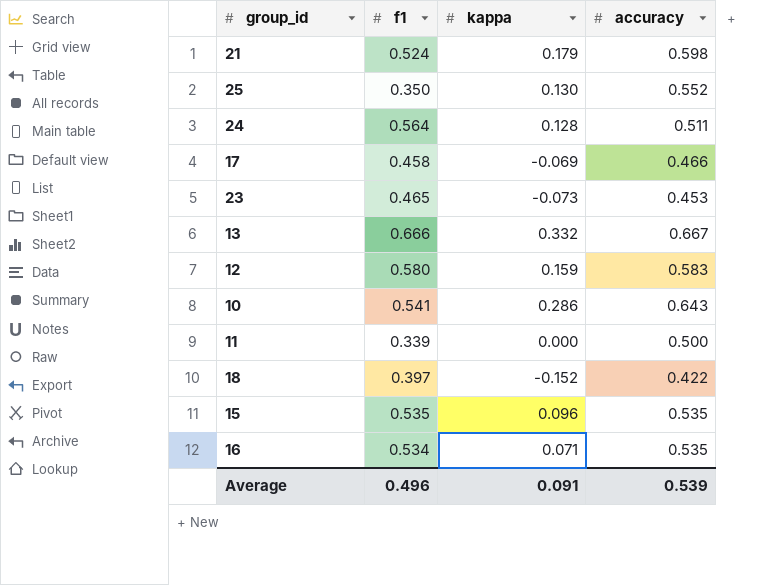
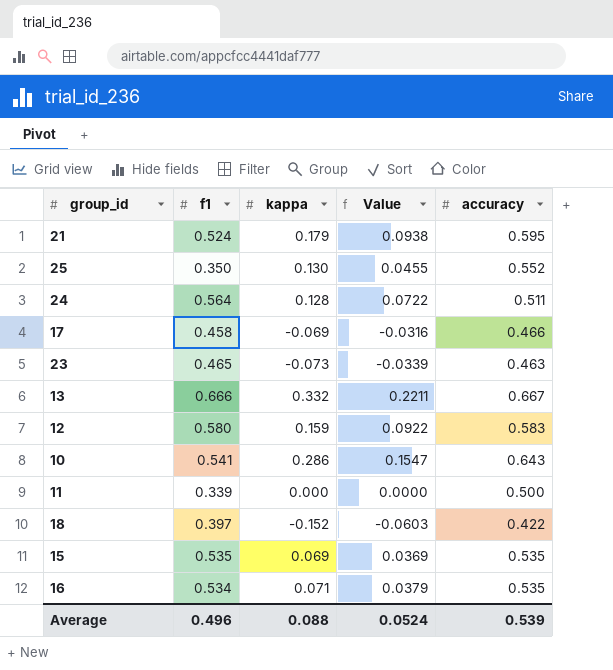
column Value | formula: none -> [f1] * [kappa]
21 | accuracy: 0.598 -> 0.595
23 | accuracy: 0.453 -> 0.463
15 | kappa: 0.096 -> 0.069
Average | kappa: 0.091 -> 0.088

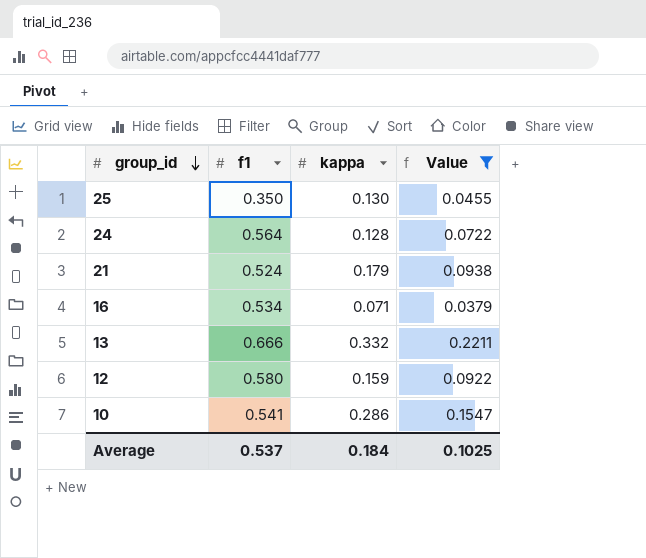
filter: none -> Value >= 0.0379
row order: none -> group_id descending
column accuracy | position: 5 -> none
Average | f1: 0.496 -> 0.537
Average | kappa: 0.088 -> 0.184
Average | Value: 0.0524 -> 0.1025

